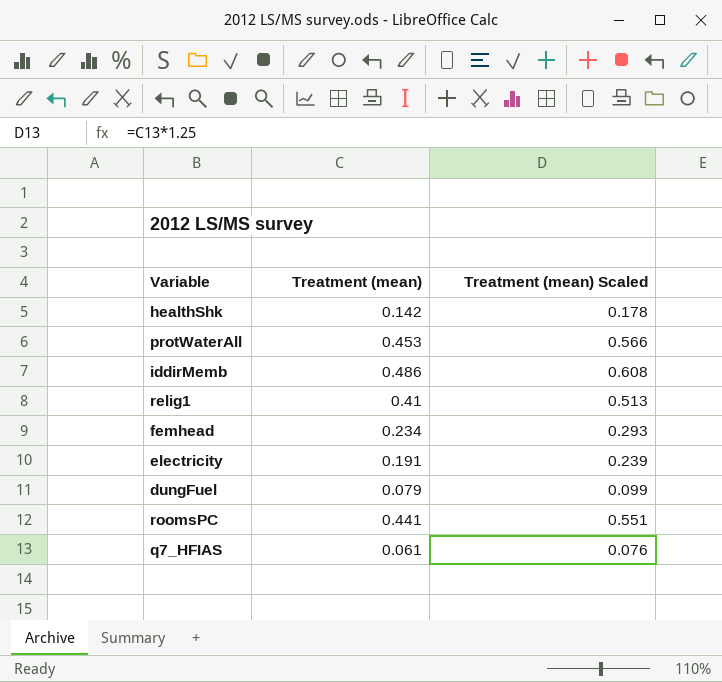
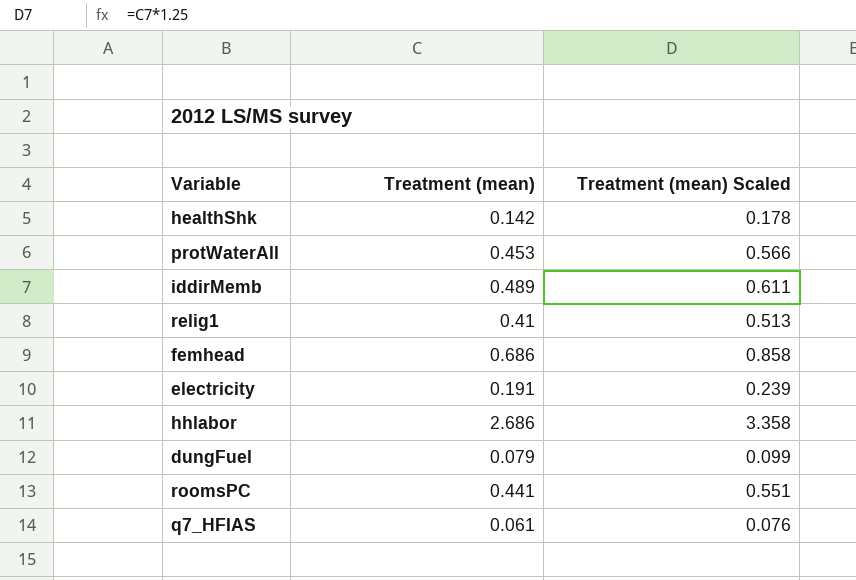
iddirMemb | Treatment (mean): 0.486 -> 0.489
iddirMemb | Treatment (mean) Scaled: 0.608 -> 0.611
femhead | Treatment (mean): 0.234 -> 0.686
femhead | Treatment (mean) Scaled: 0.293 -> 0.858
row hhlabor: none -> 2.686 | 3.358

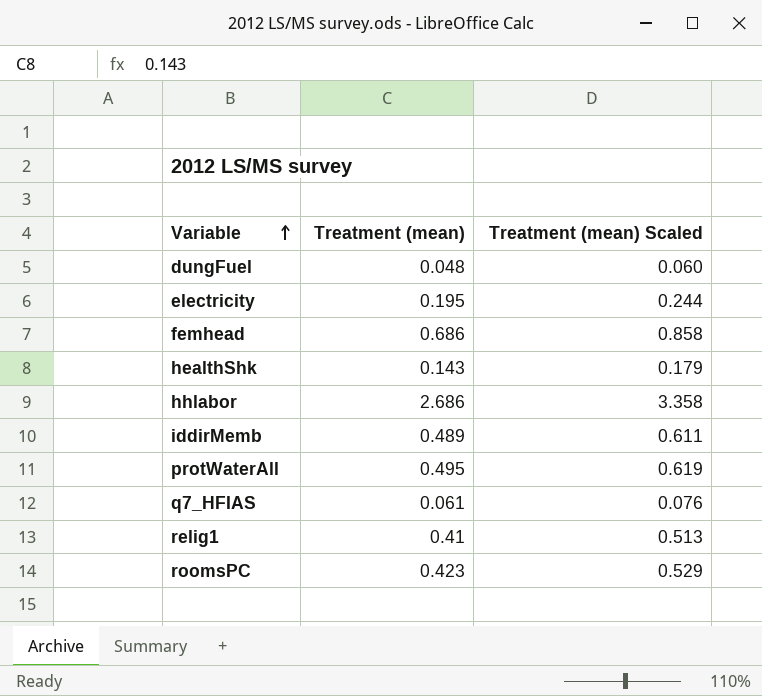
row order: none -> Variable ascending
dungFuel | Treatment (mean): 0.079 -> 0.048
dungFuel | Treatment (mean) Scaled: 0.099 -> 0.060
electricity | Treatment (mean): 0.191 -> 0.195
electricity | Treatment (mean) Scaled: 0.239 -> 0.244
healthShk | Treatment (mean): 0.142 -> 0.143
healthShk | Treatment (mean) Scaled: 0.178 -> 0.179
protWaterAll | Treatment (mean): 0.453 -> 0.495
protWaterAll | Treatment (mean) Scaled: 0.566 -> 0.619
roomsPC | Treatment (mean): 0.441 -> 0.423
roomsPC | Treatment (mean) Scaled: 0.551 -> 0.529

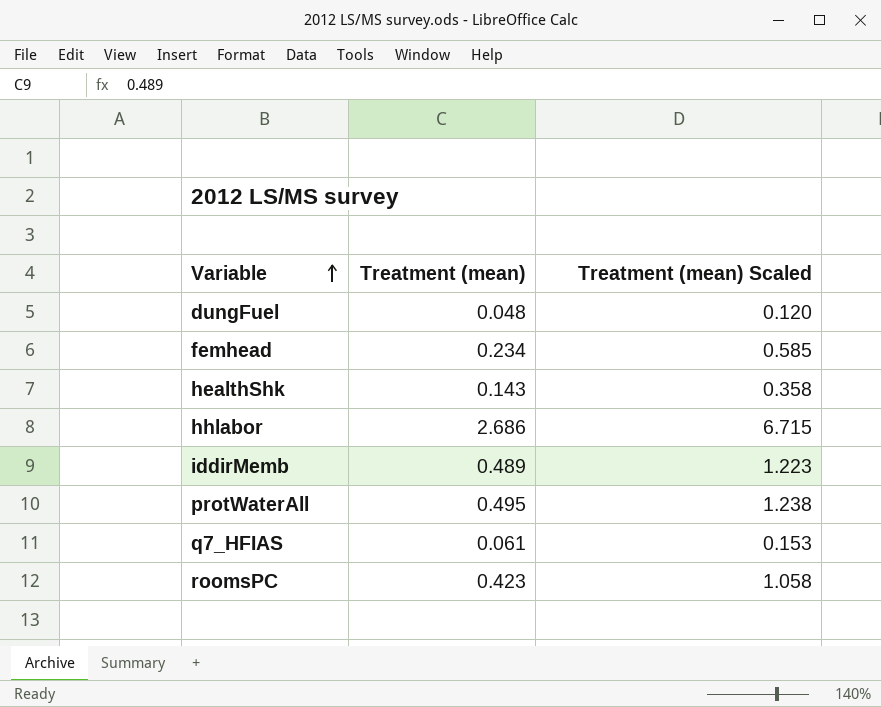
column Treatment (mean) Scaled | formula: [Treatment (mean)] * 1.25 -> [Treatment (mean)] * 2.5
row electricity: 0.195 | 0.244 -> none
row relig1: 0.41 | 0.513 -> none
femhead | Treatment (mean): 0.686 -> 0.234

